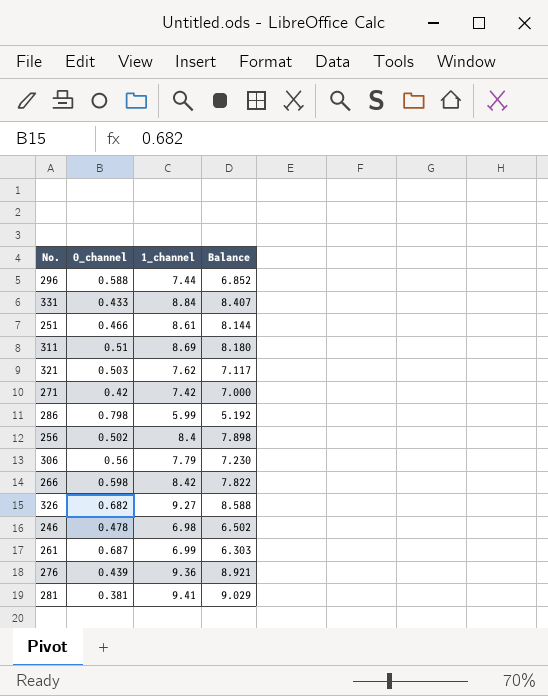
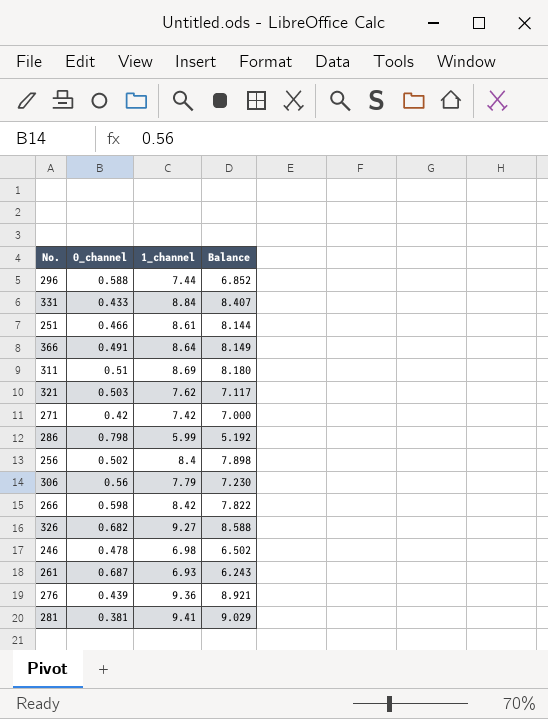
row 366: none -> 0.491 | 8.64 | 8.149
261 | 1_channel: 6.99 -> 6.93
261 | Balance: 6.303 -> 6.243

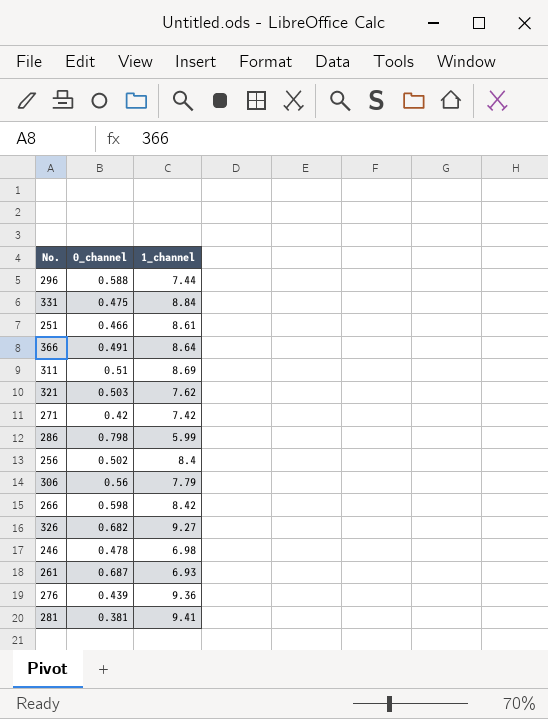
column Balance | formula: [1_channel] - [0_channel] -> none
331 | 0_channel: 0.433 -> 0.475

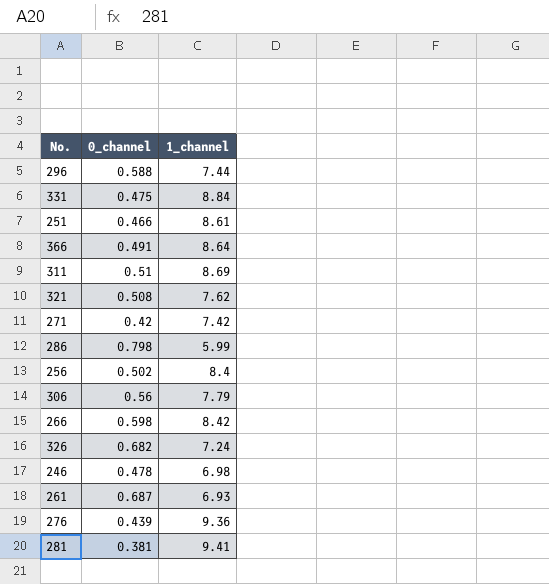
321 | 0_channel: 0.503 -> 0.508
326 | 1_channel: 9.27 -> 7.24

